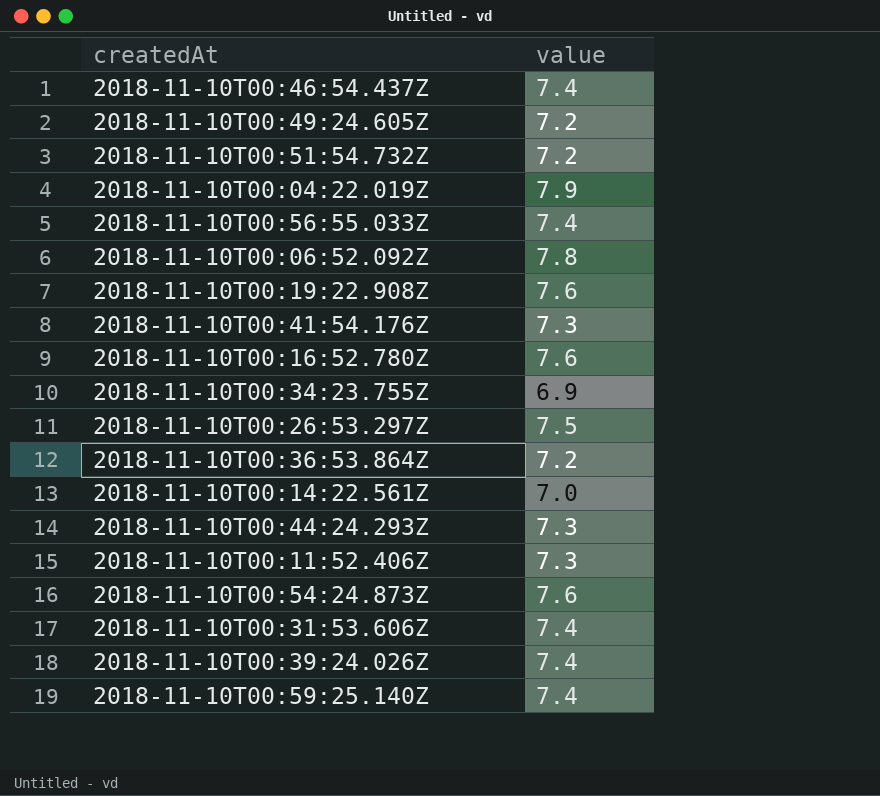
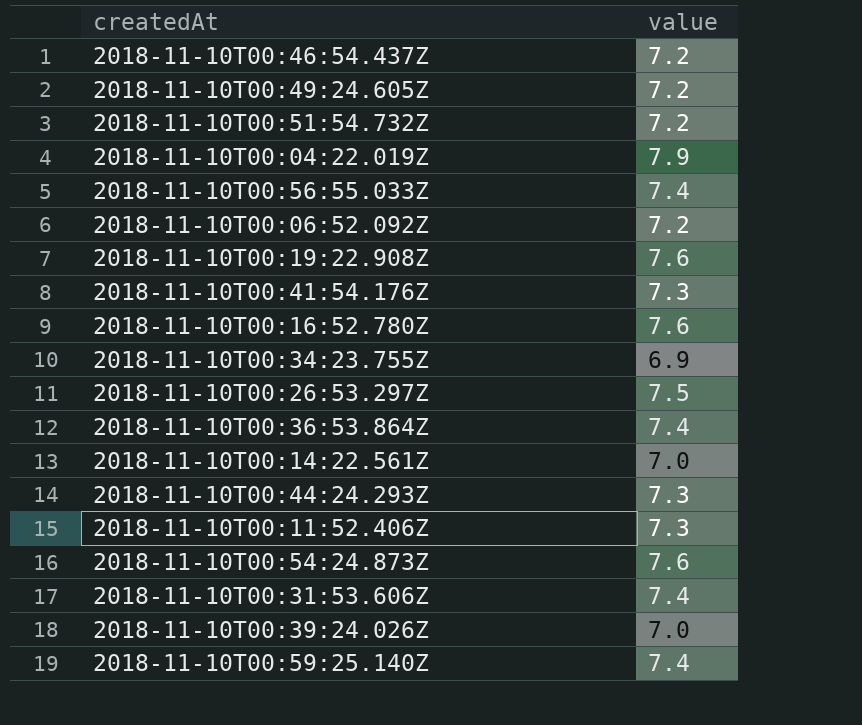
2018-11-10T00:46:54.437Z | value: 7.4 -> 7.2
2018-11-10T00:06:52.092Z | value: 7.8 -> 7.2
2018-11-10T00:36:53.864Z | value: 7.2 -> 7.4
2018-11-10T00:39:24.026Z | value: 7.4 -> 7.0

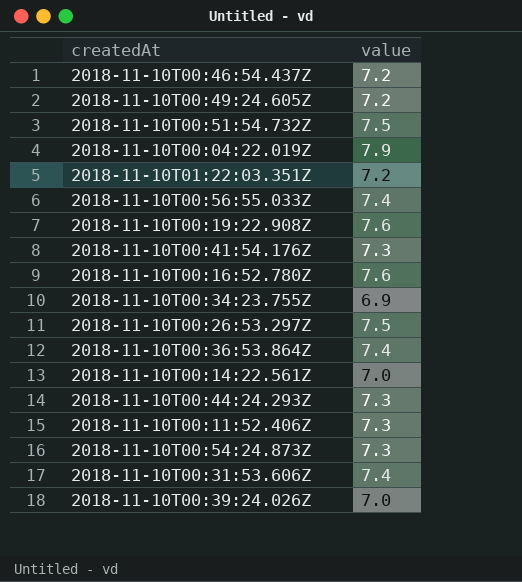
row 2018-11-10T00:06:52.092Z: 7.2 -> none
row 2018-11-10T00:59:25.140Z: 7.4 -> none
2018-11-10T00:51:54.732Z | value: 7.2 -> 7.5
row 2018-11-10T01:22:03.351Z: none -> 7.2
2018-11-10T00:54:24.873Z | value: 7.6 -> 7.3

